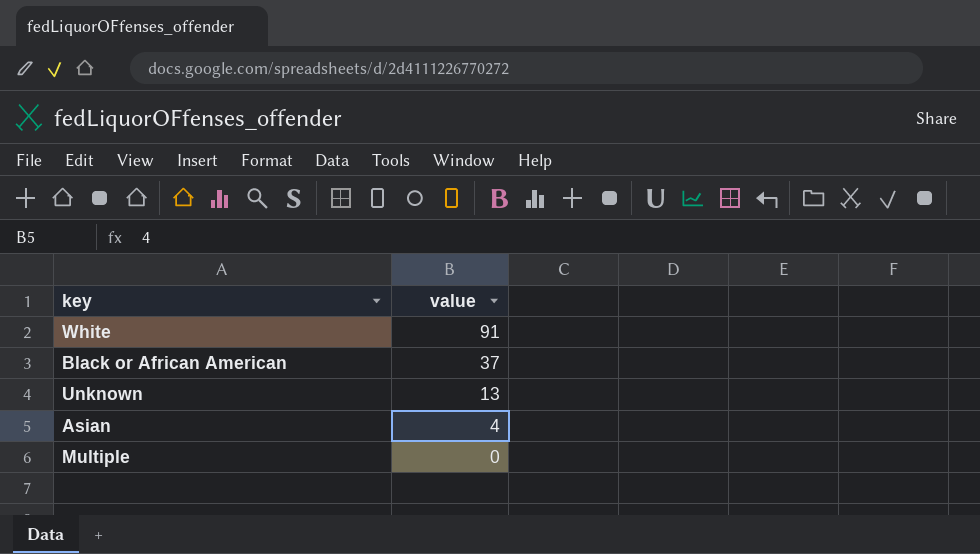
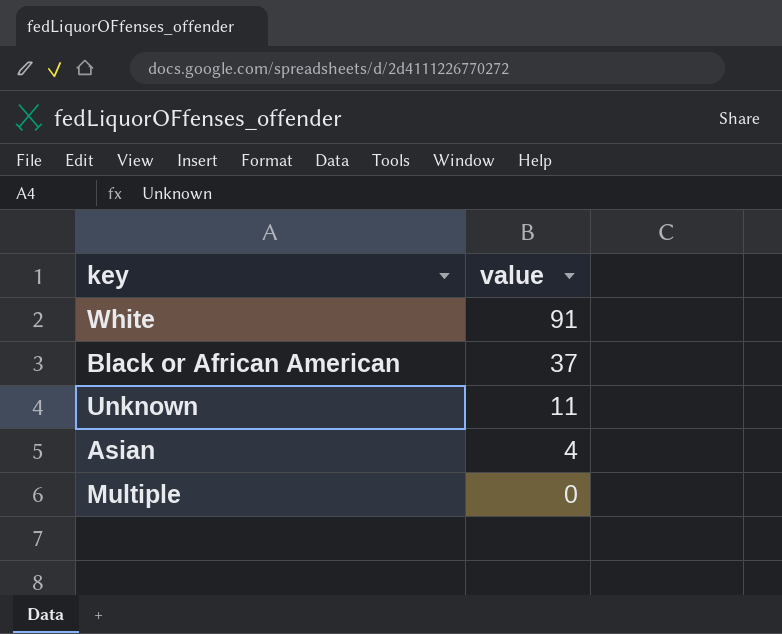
Unknown | value: 13 -> 11

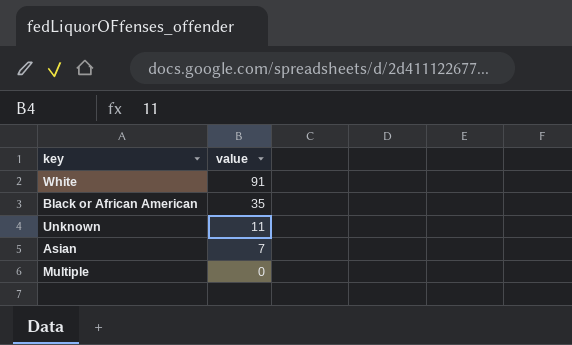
Black or African American | value: 37 -> 35
Asian | value: 4 -> 7

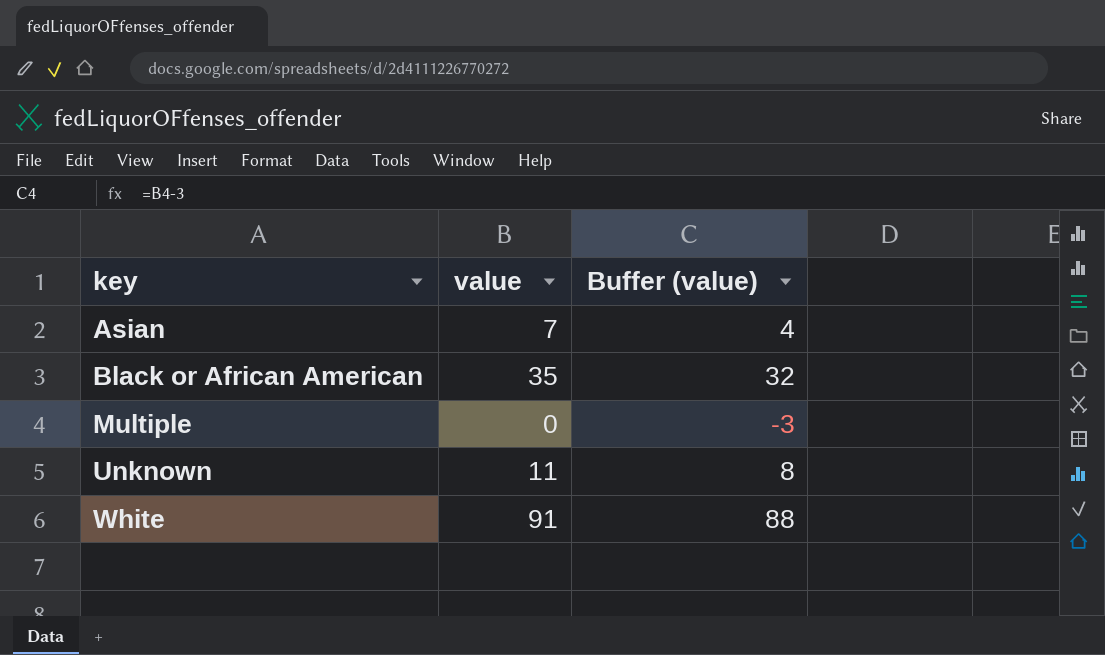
row order: value descending -> key ascending
column Buffer (value) | formula: none -> [value] - 3

